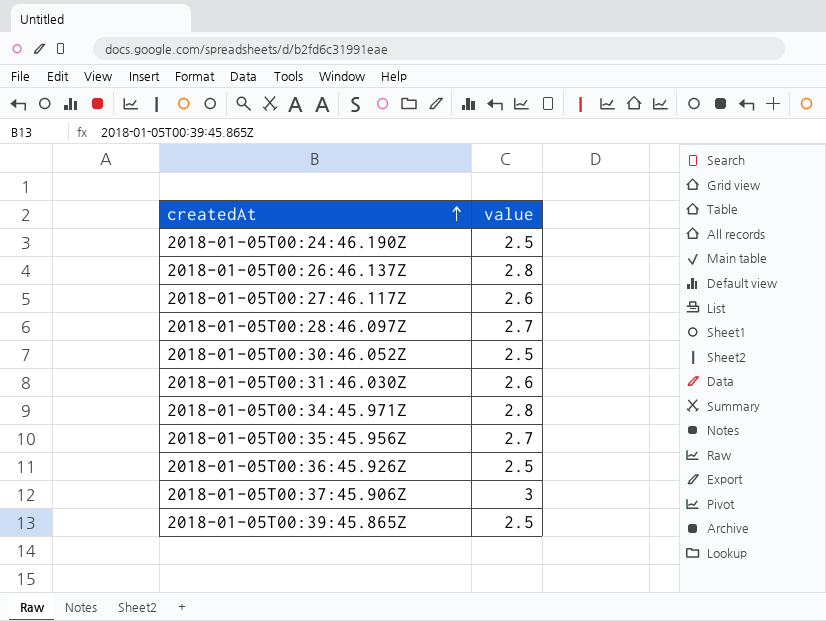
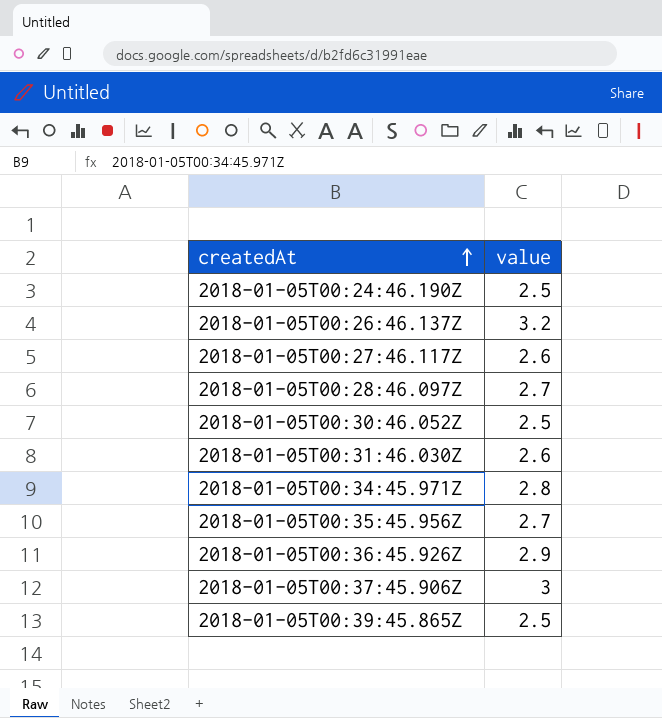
2018-01-05T00:26:46.137Z | value: 2.8 -> 3.2
2018-01-05T00:36:45.926Z | value: 2.5 -> 2.9

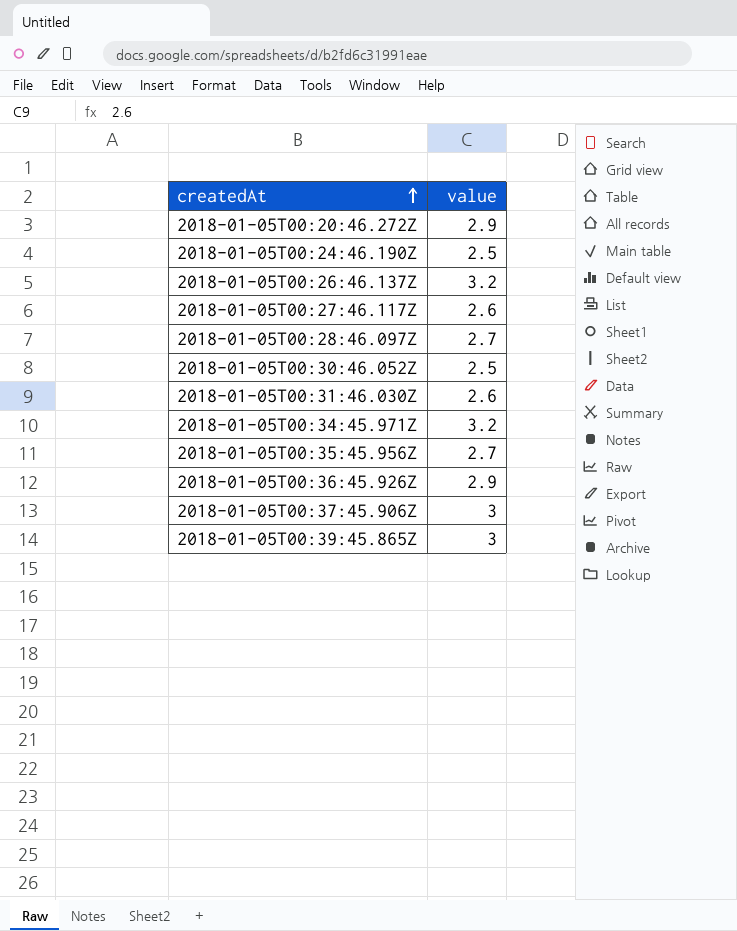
row 2018-01-05T00:20:46.272Z: none -> 2.9
2018-01-05T00:34:45.971Z | value: 2.8 -> 3.2
2018-01-05T00:39:45.865Z | value: 2.5 -> 3

